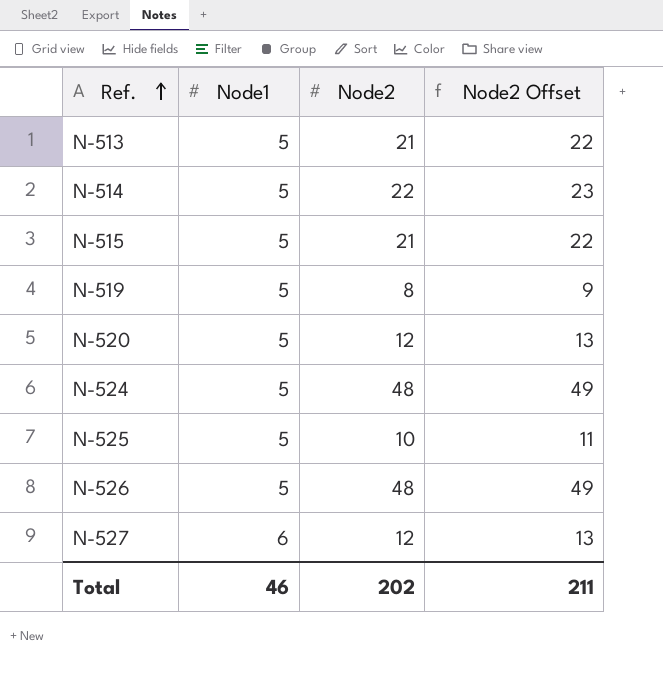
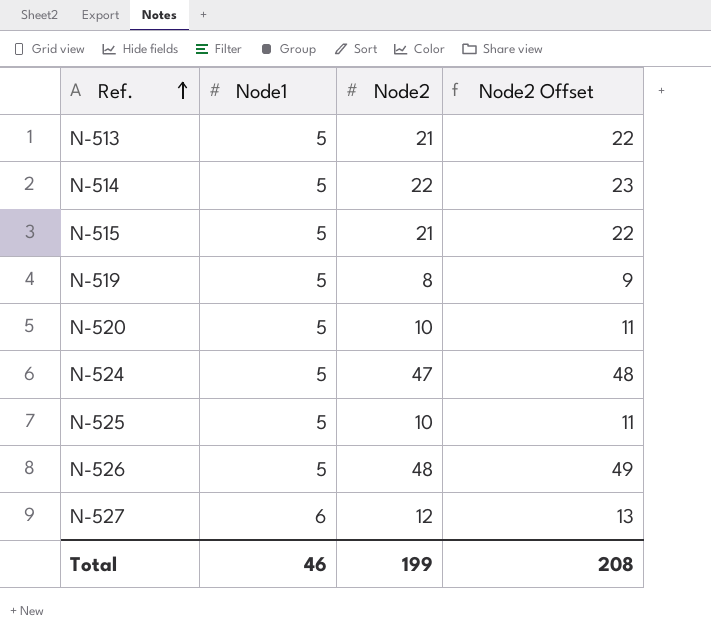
N-520 | Node2: 12 -> 10
N-520 | Node2 Offset: 13 -> 11
N-524 | Node2: 48 -> 47
N-524 | Node2 Offset: 49 -> 48
Total | Node2: 202 -> 199
Total | Node2 Offset: 211 -> 208

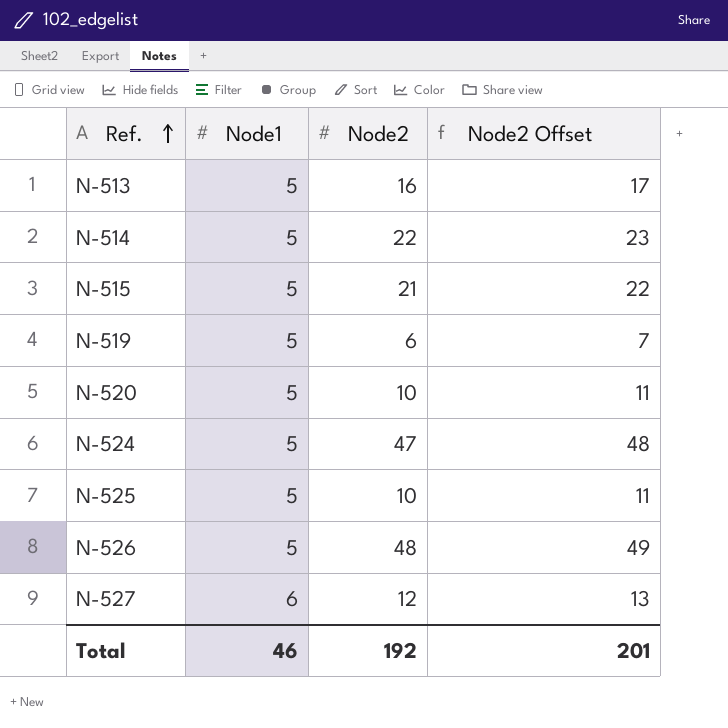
N-513 | Node2: 21 -> 16
N-513 | Node2 Offset: 22 -> 17
N-519 | Node2: 8 -> 6
N-519 | Node2 Offset: 9 -> 7
Total | Node2: 199 -> 192
Total | Node2 Offset: 208 -> 201

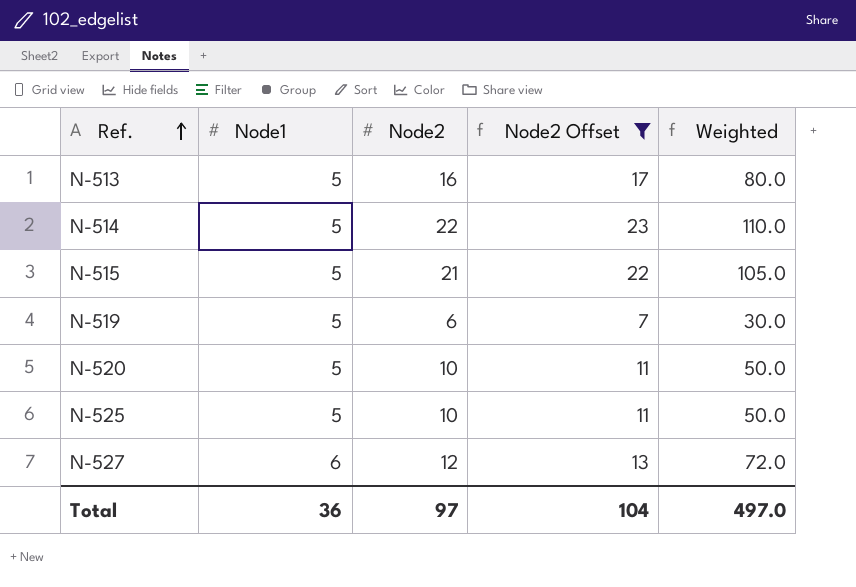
filter: none -> Node2 Offset <= 23
column Weighted | formula: none -> [Node1] * [Node2]
Total | Node1: 46 -> 36
Total | Node2: 192 -> 97
Total | Node2 Offset: 201 -> 104

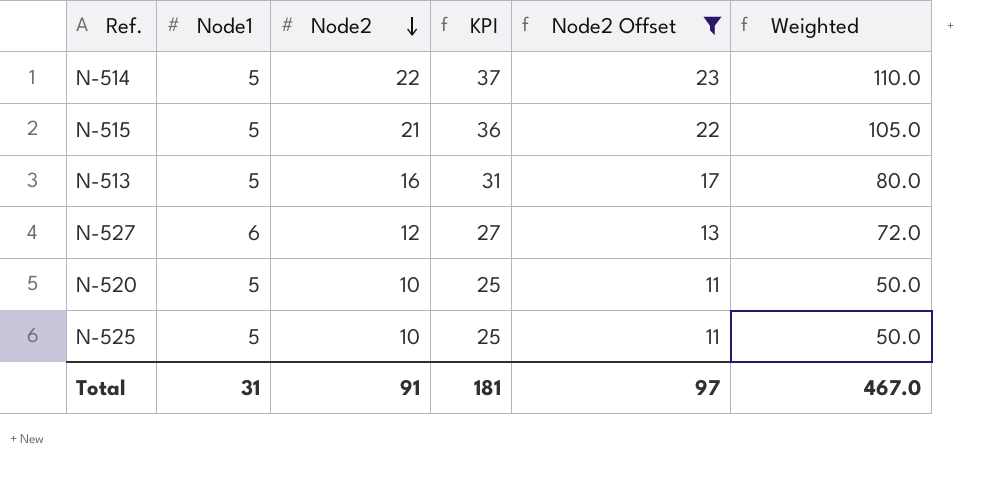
row order: Ref. ascending -> Node2 descending
column KPI | formula: none -> [Node2] + 15
row N-519: 5 | 6 | 7 | 30.0 -> none
Total | Node1: 36 -> 31
Total | Node2: 97 -> 91
Total | Node2 Offset: 104 -> 97
Total | Weighted: 497.0 -> 467.0

